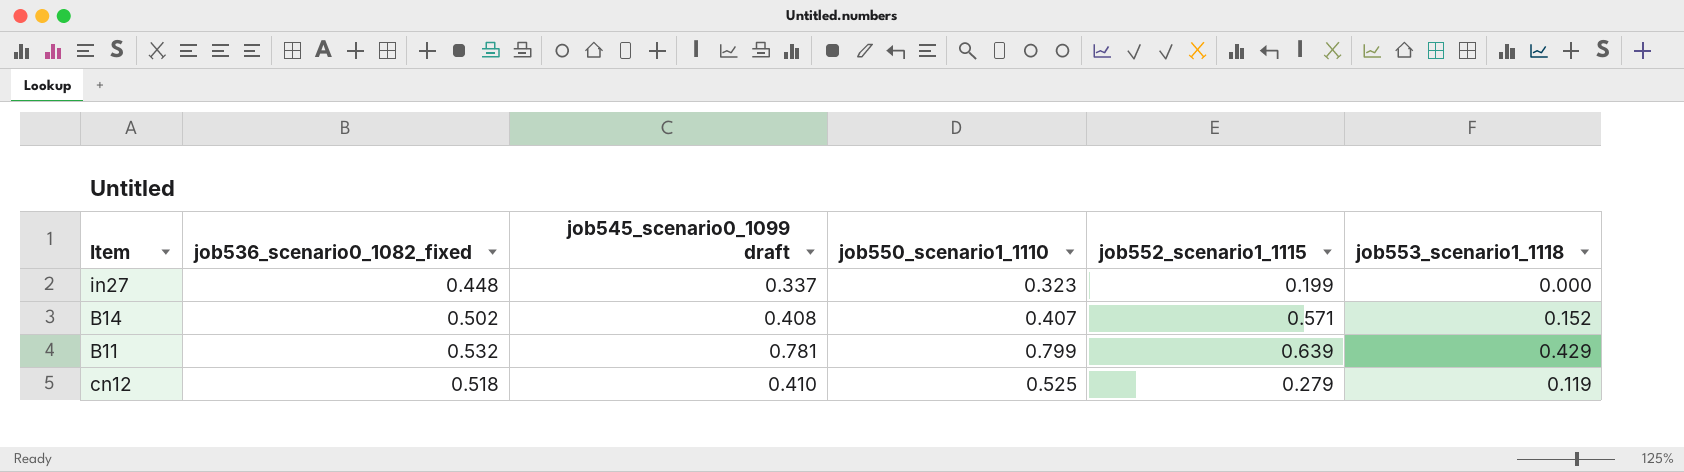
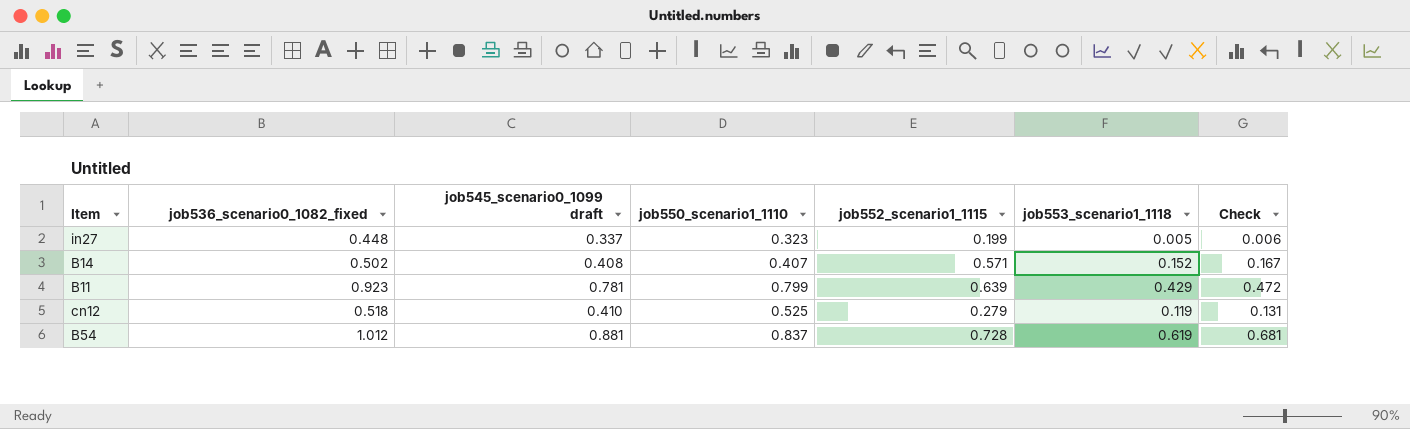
column Check | formula: none -> [job553_scenario1_1118] * 1.1
in27 | job553_scenario1_1118: 0.000 -> 0.005
B11 | job536_scenario0_1082_fixed: 0.532 -> 0.923
row B54: none -> 1.012 | 0.881 | 0.837 | 0.728 | 0.619 | 0.681

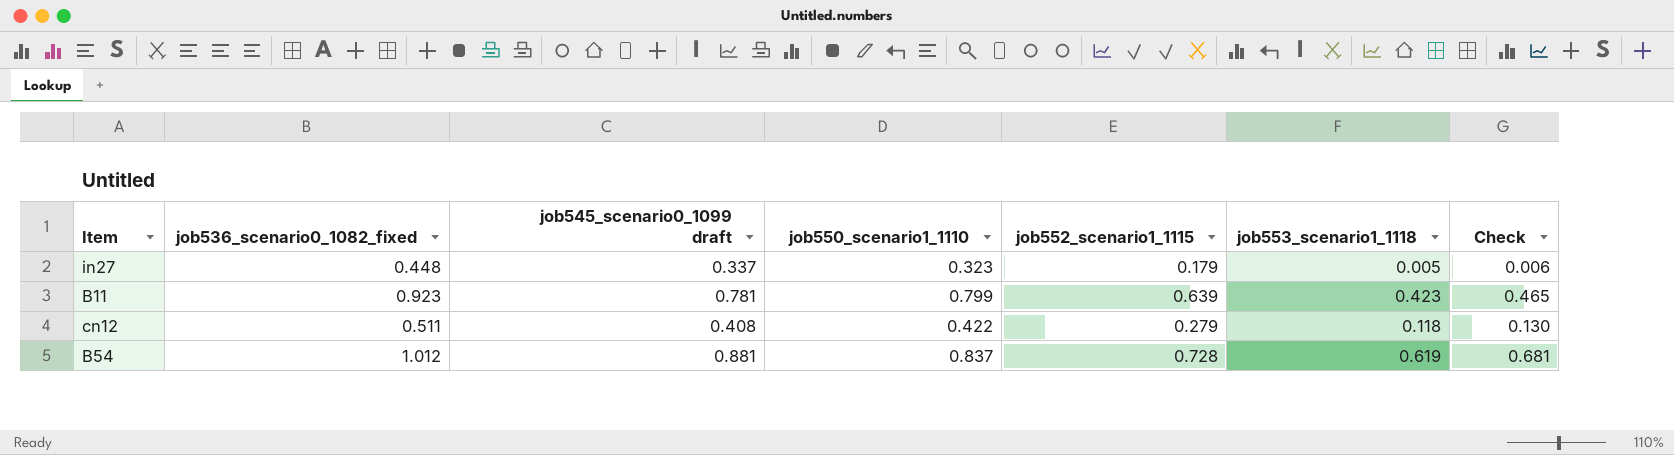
row B14: 0.502 | 0.408 | 0.407 | 0.571 | 0.152 | 0.167 -> none
in27 | job552_scenario1_1115: 0.199 -> 0.179
B11 | job553_scenario1_1118: 0.429 -> 0.423
B11 | Check: 0.472 -> 0.465
cn12 | job536_scenario0_1082_fixed: 0.518 -> 0.511
cn12 | job545_scenario0_1099 draft: 0.410 -> 0.408
cn12 | job550_scenario1_1110: 0.525 -> 0.422
cn12 | job553_scenario1_1118: 0.119 -> 0.118
cn12 | Check: 0.131 -> 0.130

